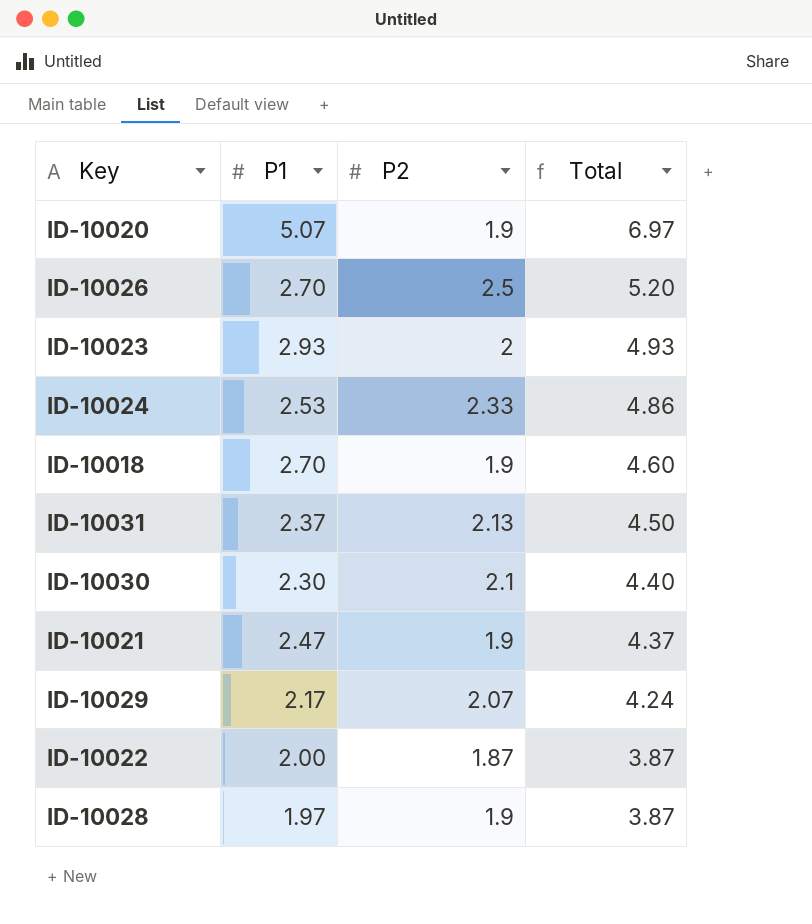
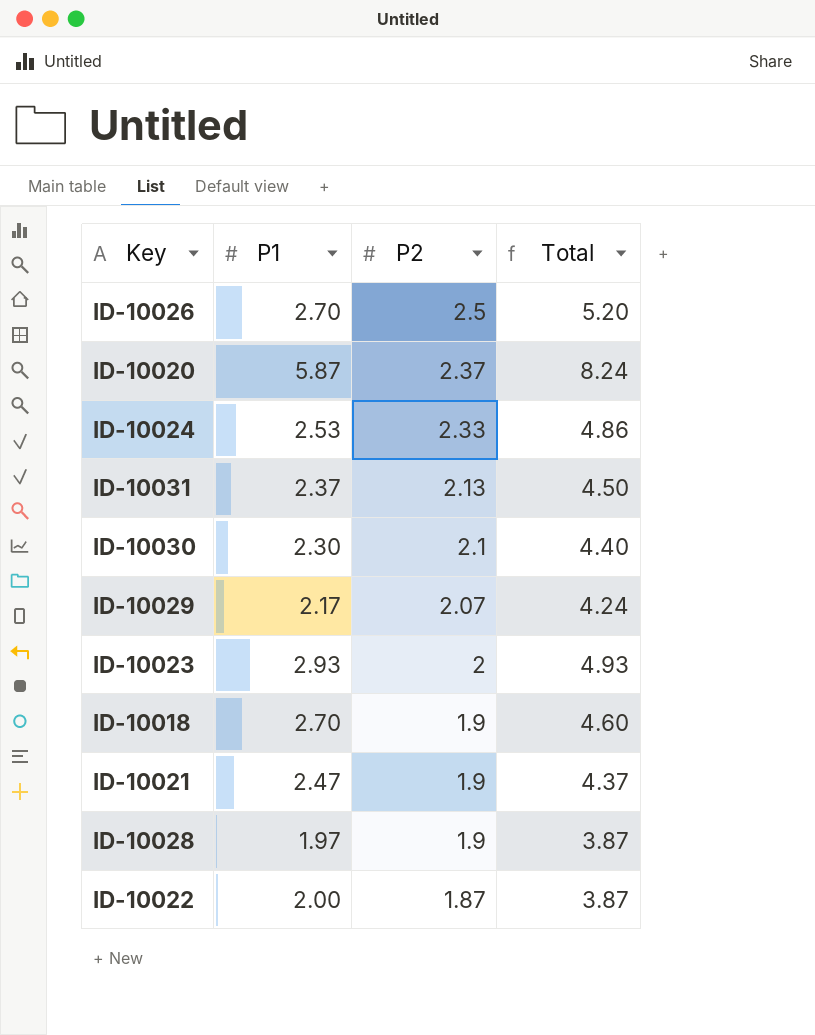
row order: Total descending -> P2 descending
ID-10020 | P1: 5.07 -> 5.87
ID-10020 | P2: 1.9 -> 2.37
ID-10020 | Total: 6.97 -> 8.24

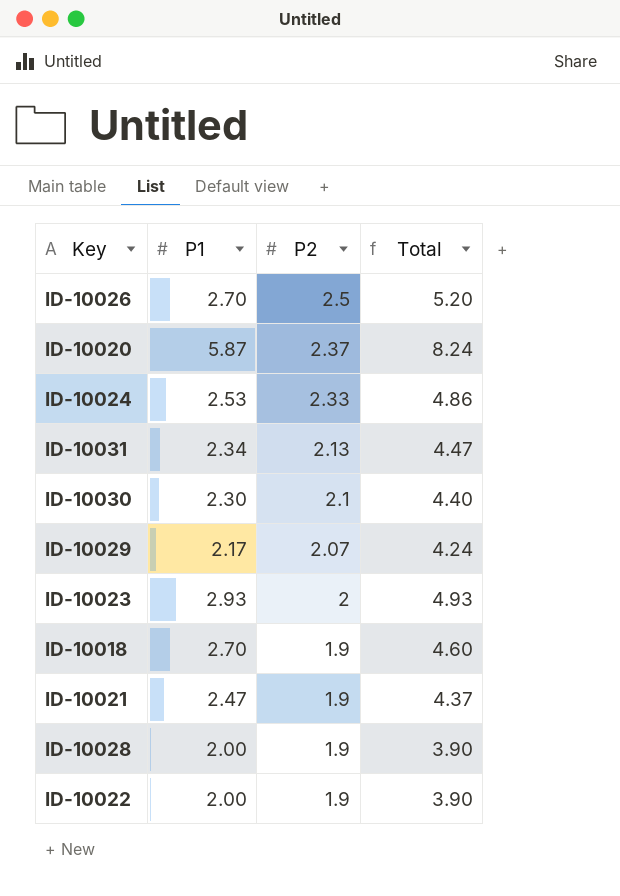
ID-10031 | P1: 2.37 -> 2.34
ID-10031 | Total: 4.50 -> 4.47
ID-10028 | P1: 1.97 -> 2.00
ID-10028 | Total: 3.87 -> 3.90
ID-10022 | P2: 1.87 -> 1.9
ID-10022 | Total: 3.87 -> 3.90

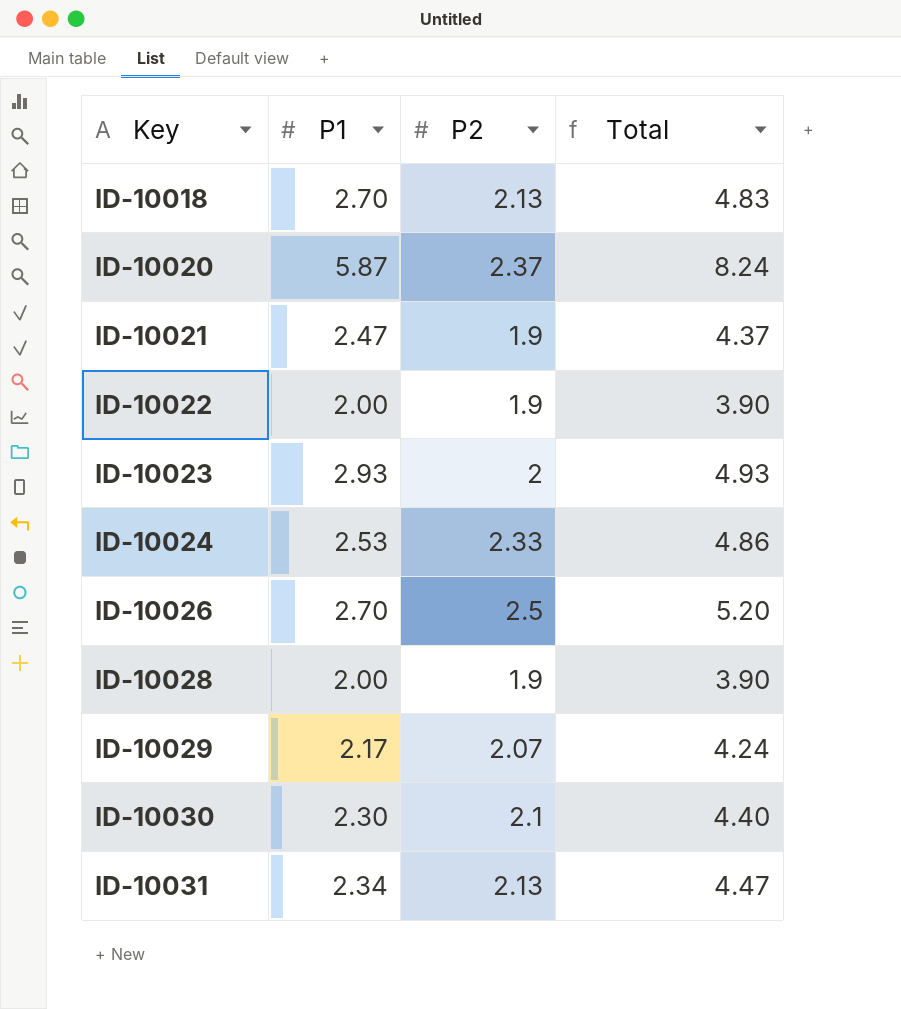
row order: P2 descending -> Key ascending
ID-10018 | P2: 1.9 -> 2.13
ID-10018 | Total: 4.60 -> 4.83

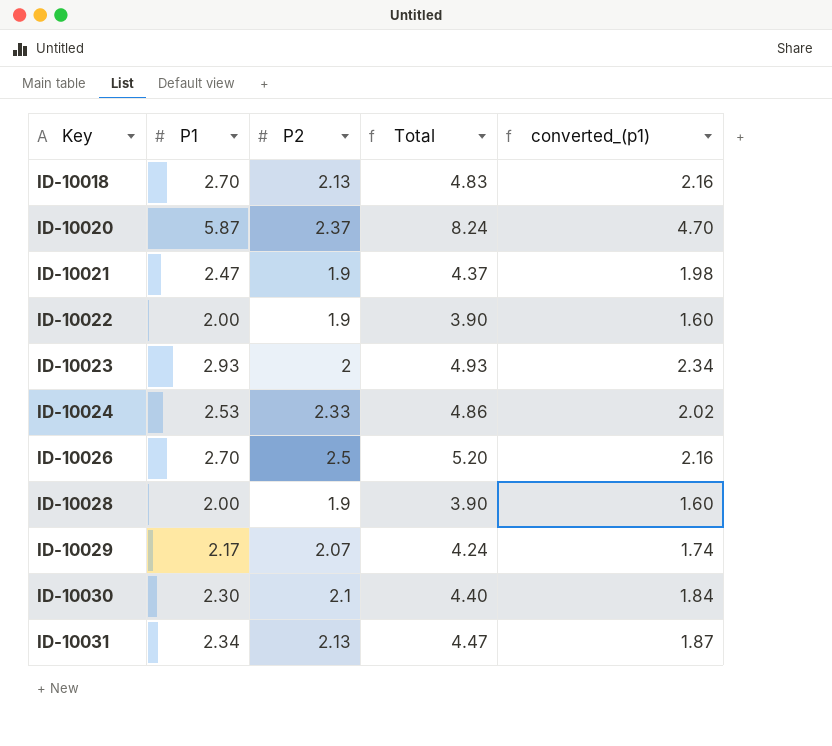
column converted_(p1) | formula: none -> [P1] * 0.8

